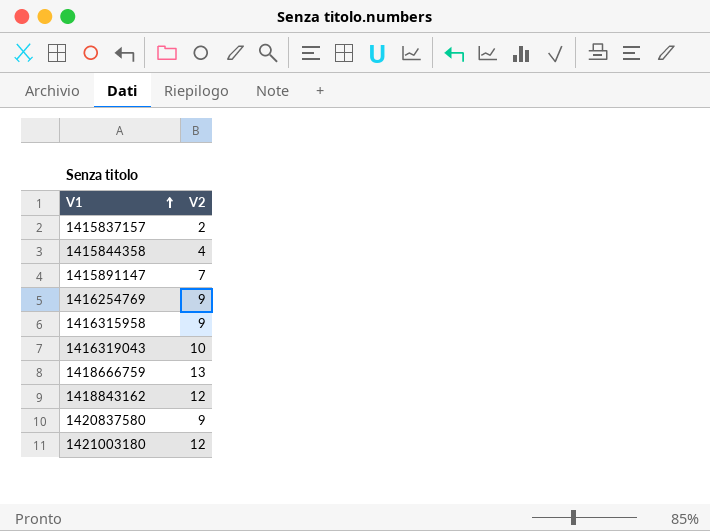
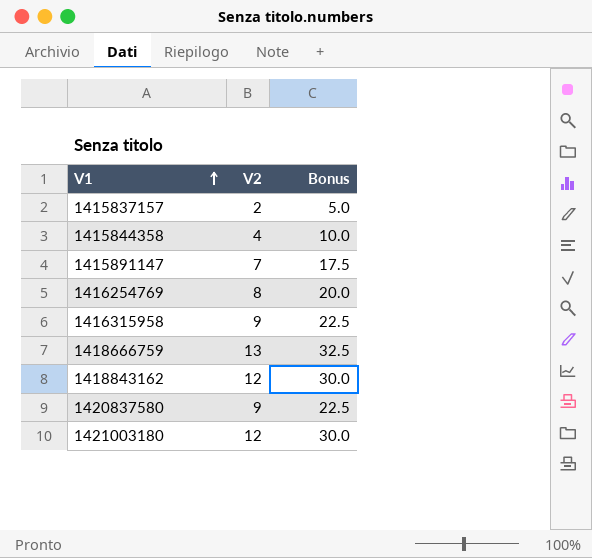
column Bonus | formula: none -> [V2] * 2.5
row 1416319043: 10 -> none
1416254769 | V2: 9 -> 8

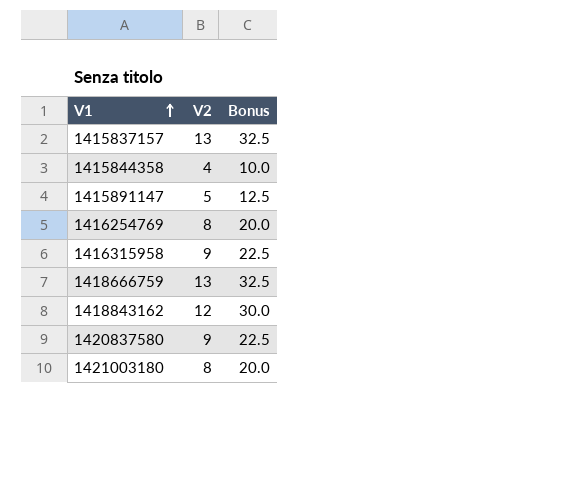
1415837157 | V2: 2 -> 13
1415837157 | Bonus: 5.0 -> 32.5
1415891147 | V2: 7 -> 5
1415891147 | Bonus: 17.5 -> 12.5
1421003180 | V2: 12 -> 8
1421003180 | Bonus: 30.0 -> 20.0

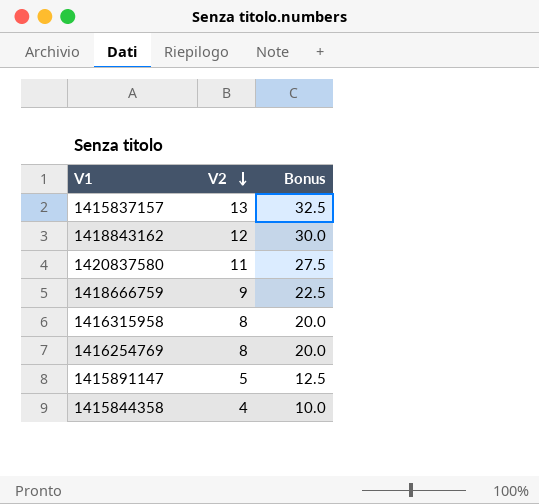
row order: V1 ascending -> V2 descending
row 1421003180: 8 | 20.0 -> none
1420837580 | V2: 9 -> 11
1420837580 | Bonus: 22.5 -> 27.5
1418666759 | V2: 13 -> 9
1418666759 | Bonus: 32.5 -> 22.5
1416315958 | V2: 9 -> 8
1416315958 | Bonus: 22.5 -> 20.0

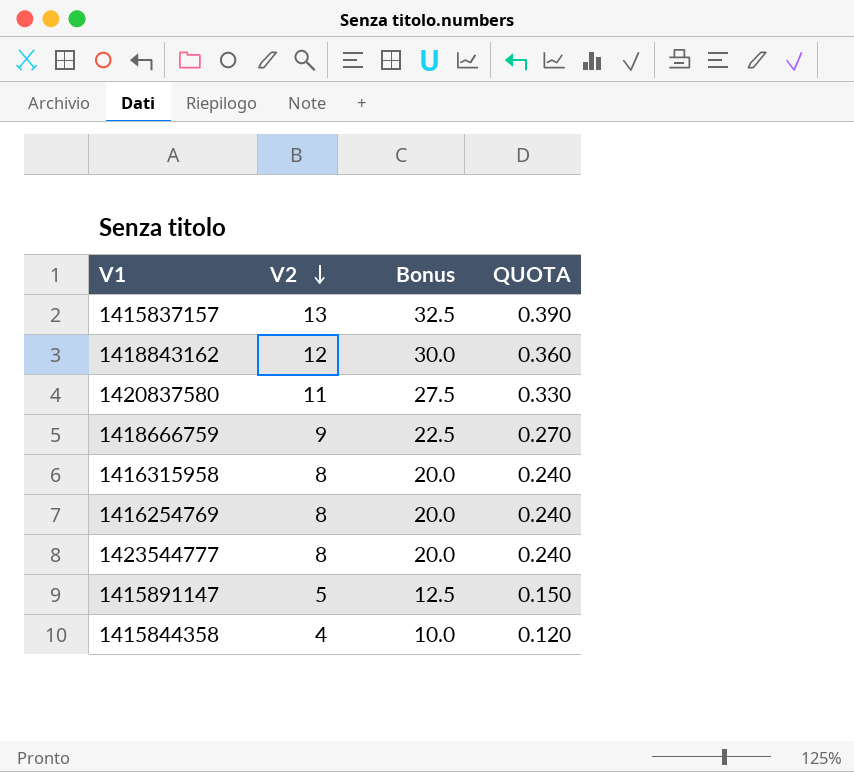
column QUOTA | formula: none -> [V2] * 0.03
row 1423544777: none -> 8 | 20.0 | 0.240

